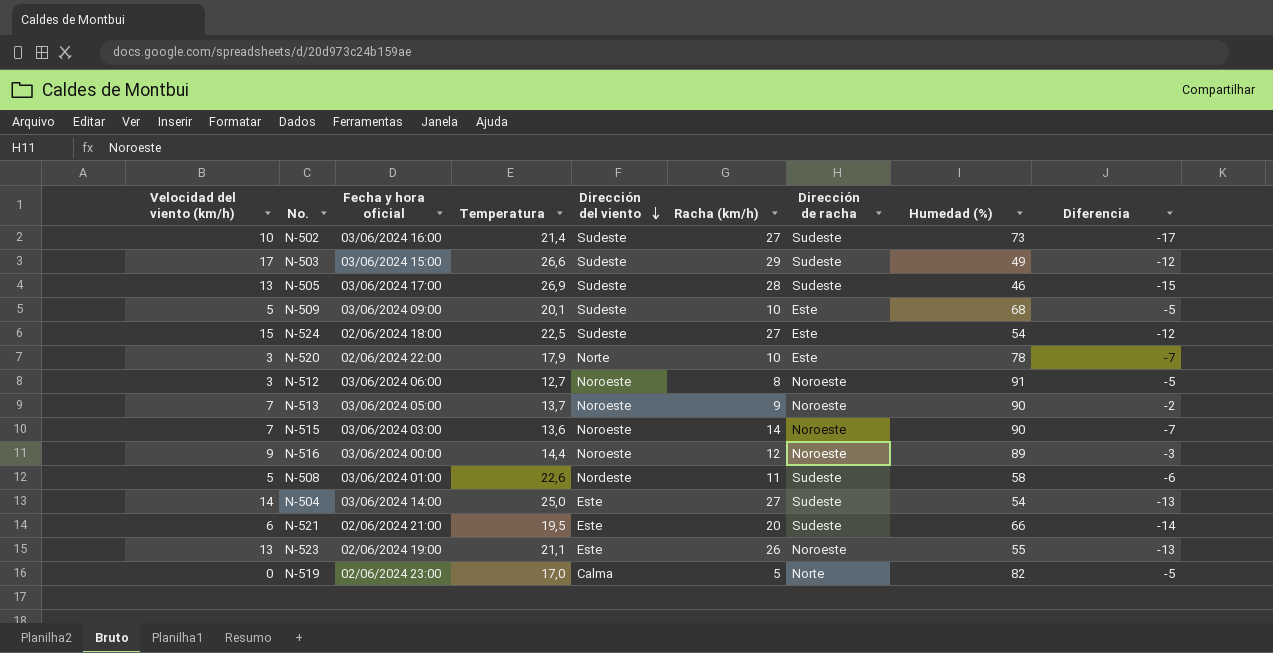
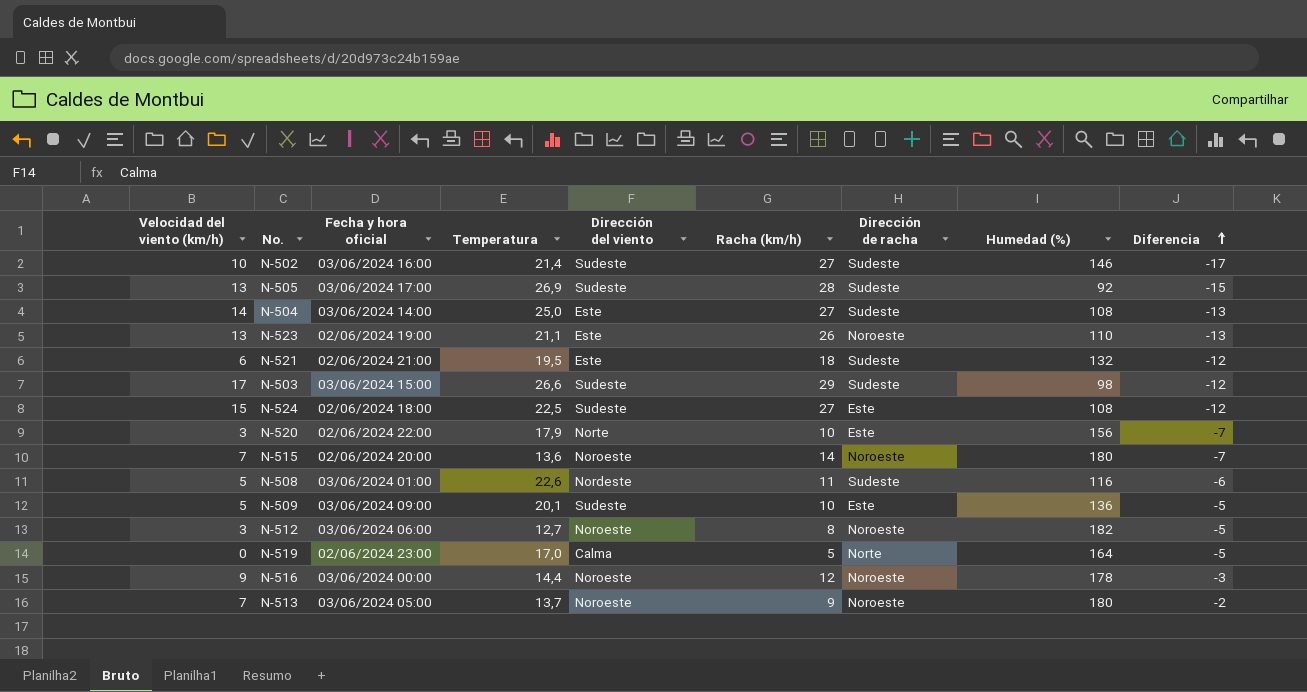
row order: Dirección del viento descending -> Diferencia ascending
N-502 | Humedad (%): 73 -> 146
N-505 | Humedad (%): 46 -> 92
N-504 | Humedad (%): 54 -> 108
N-523 | Humedad (%): 55 -> 110
N-521 | Racha (km/h): 20 -> 18
N-521 | Humedad (%): 66 -> 132
N-521 | Diferencia: -14 -> -12
N-503 | Humedad (%): 49 -> 98
N-524 | Humedad (%): 54 -> 108
N-520 | Humedad (%): 78 -> 156
N-515 | Fecha y hora oficial: 03/06/2024 03:00 -> 02/06/2024 20:00
N-515 | Humedad (%): 90 -> 180
N-508 | Humedad (%): 58 -> 116
N-509 | Humedad (%): 68 -> 136
N-512 | Humedad (%): 91 -> 182
N-519 | Humedad (%): 82 -> 164
N-516 | Humedad (%): 89 -> 178
N-513 | Humedad (%): 90 -> 180

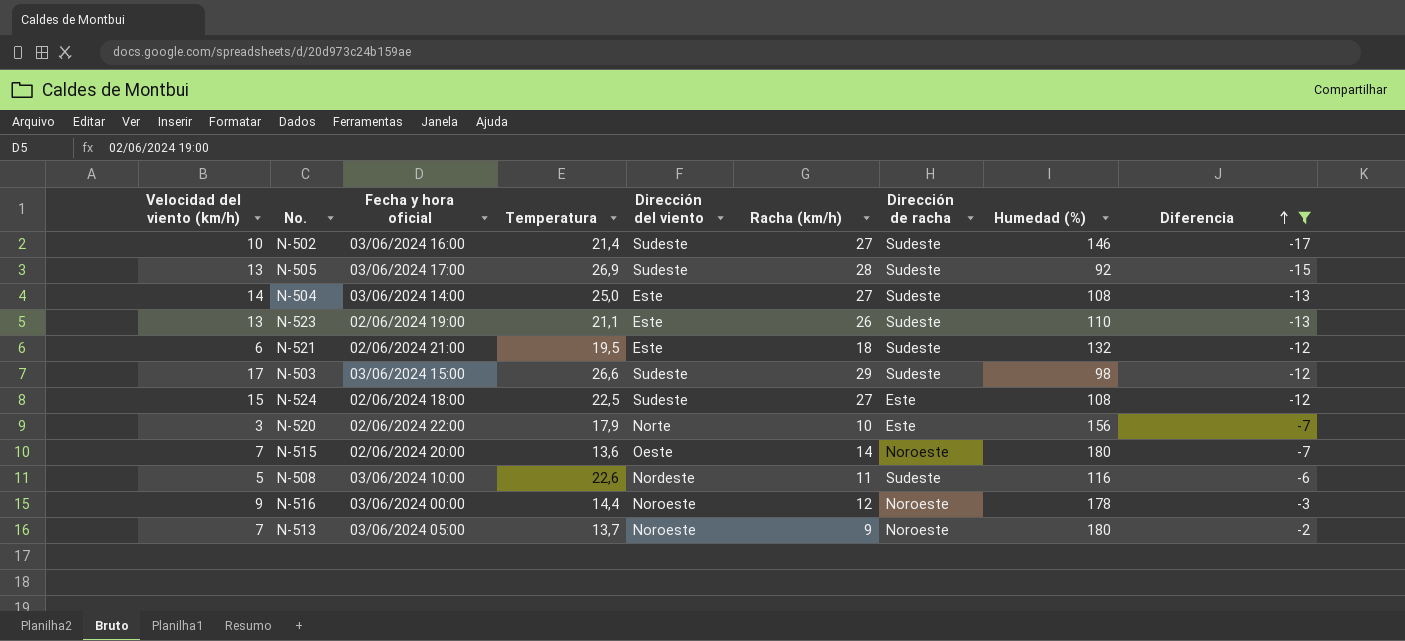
filter: none -> Diferencia != -5
N-523 | Dirección de racha: Noroeste -> Sudeste
N-515 | Dirección del viento: Noroeste -> Oeste
N-508 | Fecha y hora oficial: 03/06/2024 01:00 -> 03/06/2024 10:00

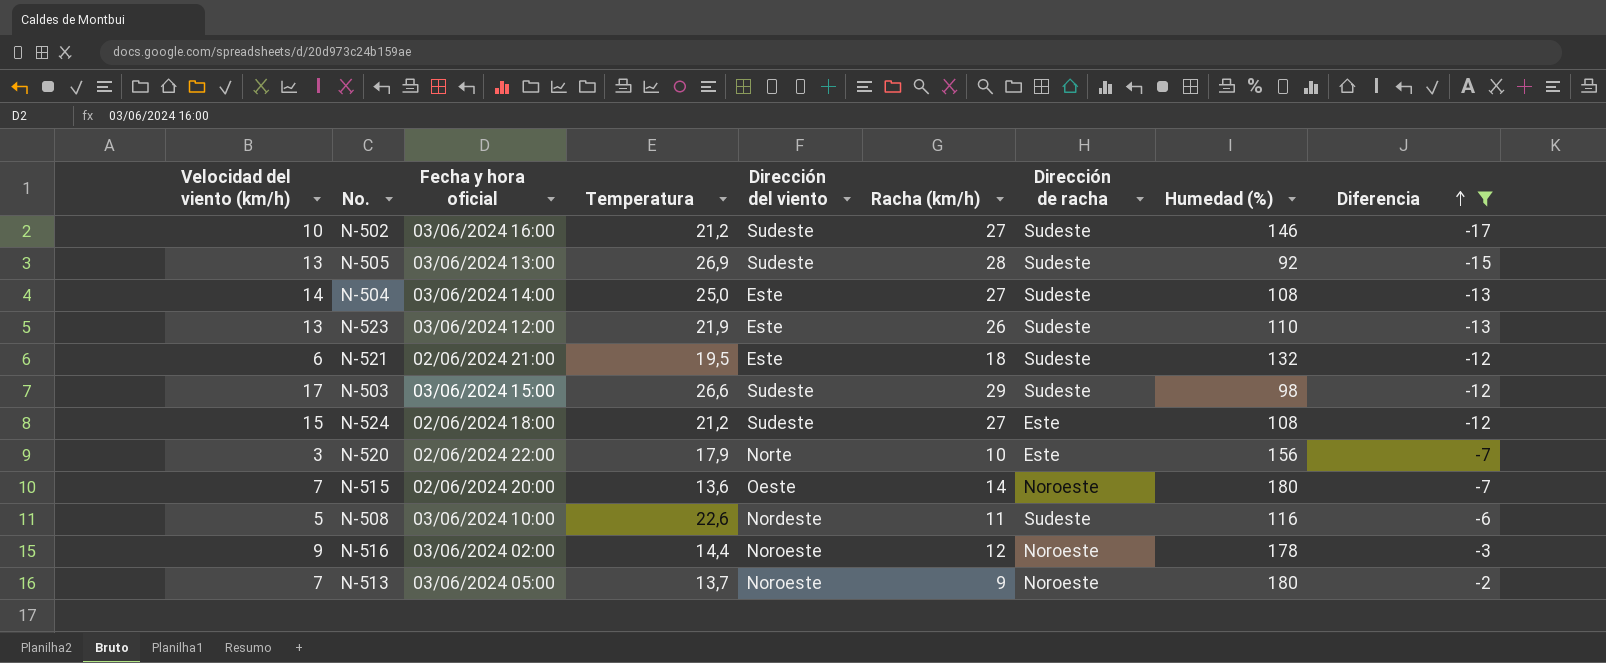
N-502 | Temperatura: 21,4 -> 21,2
N-505 | Fecha y hora oficial: 03/06/2024 17:00 -> 03/06/2024 13:00
N-523 | Fecha y hora oficial: 02/06/2024 19:00 -> 03/06/2024 12:00
N-523 | Temperatura: 21,1 -> 21,9
N-524 | Temperatura: 22,5 -> 21,2
N-516 | Fecha y hora oficial: 03/06/2024 00:00 -> 03/06/2024 02:00

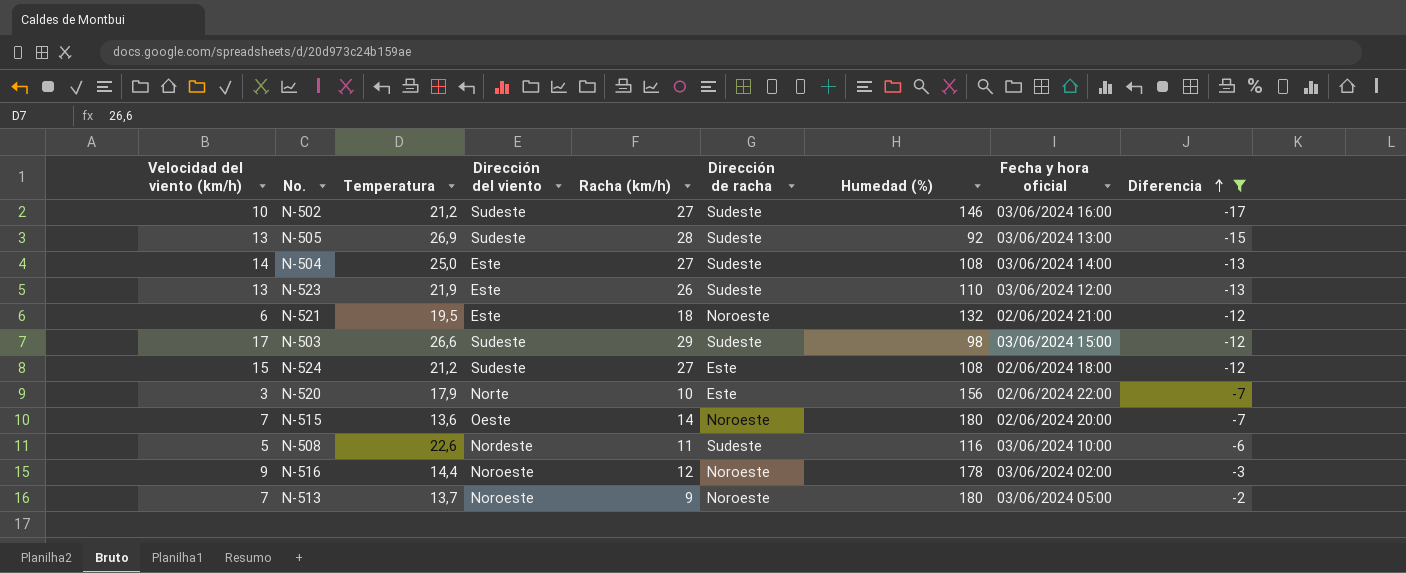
column Fecha y hora oficial | position: 3 -> 8
N-521 | Dirección de racha: Sudeste -> Noroeste

